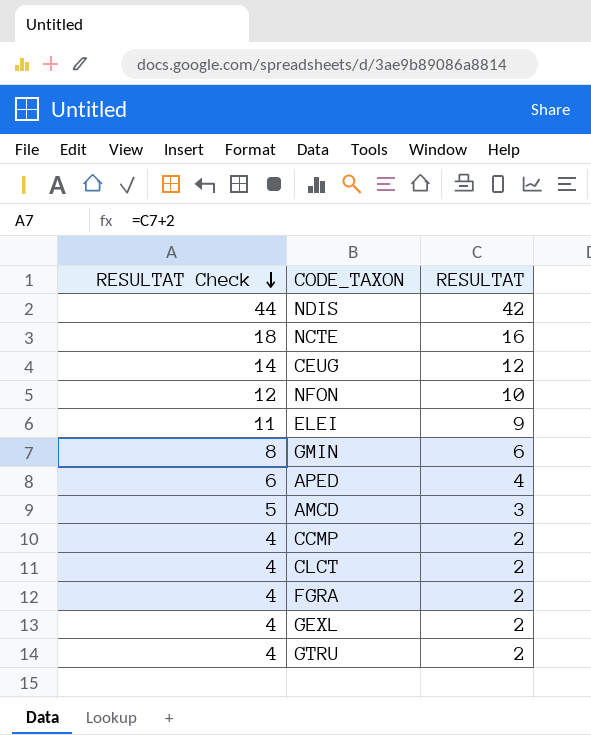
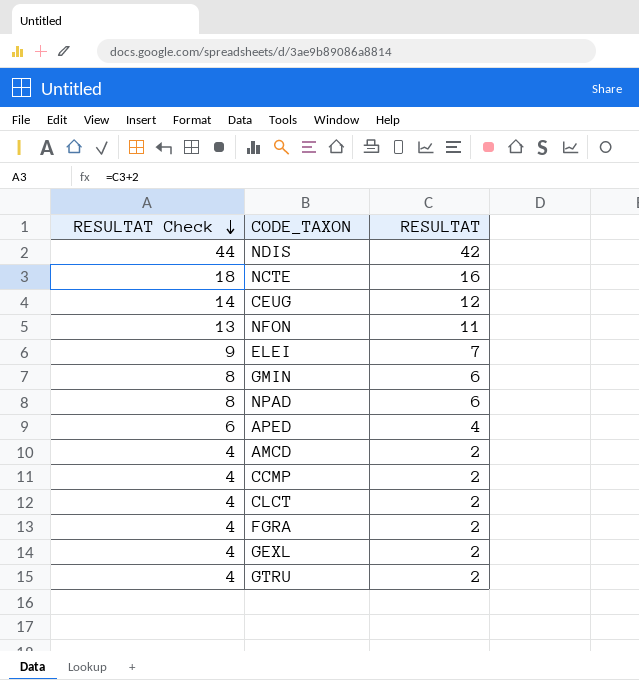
NFON | RESULTAT Check: 12 -> 13
NFON | RESULTAT: 10 -> 11
ELEI | RESULTAT Check: 11 -> 9
ELEI | RESULTAT: 9 -> 7
row NPAD: none -> 8 | 6
AMCD | RESULTAT Check: 5 -> 4
AMCD | RESULTAT: 3 -> 2

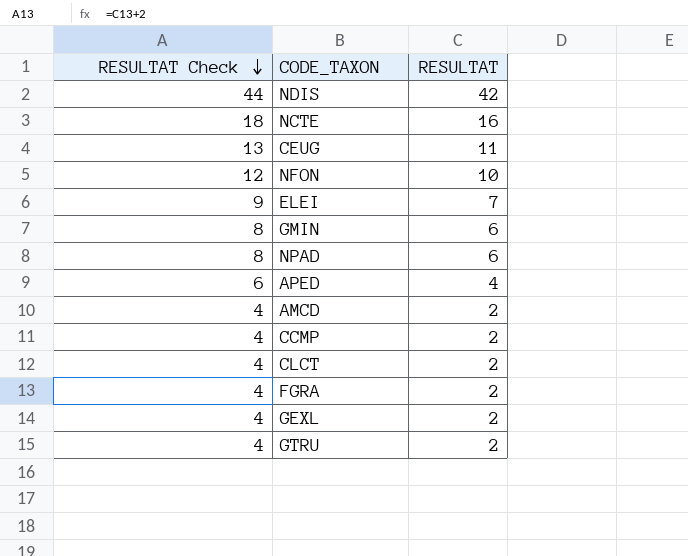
CEUG | RESULTAT Check: 14 -> 13
CEUG | RESULTAT: 12 -> 11
NFON | RESULTAT Check: 13 -> 12
NFON | RESULTAT: 11 -> 10

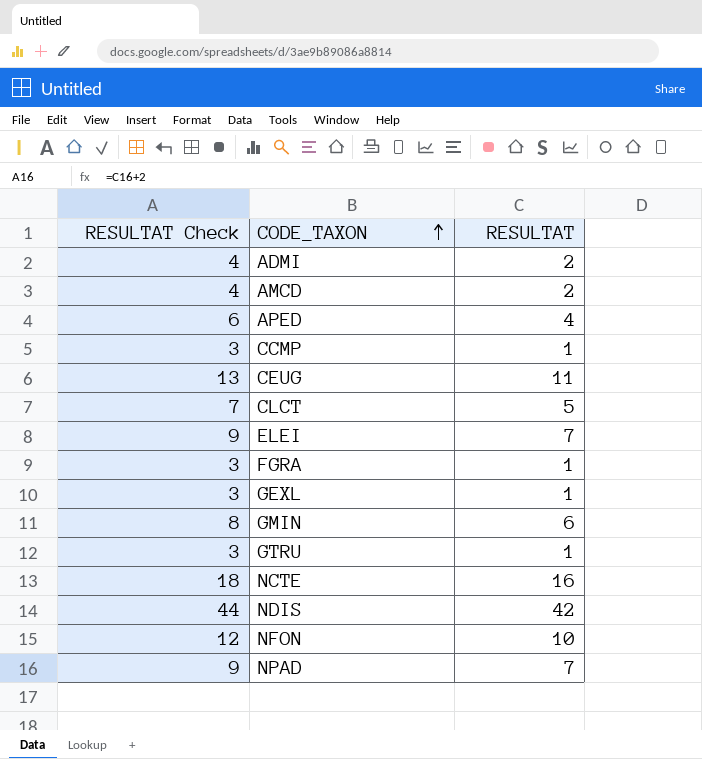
row order: RESULTAT Check descending -> CODE_TAXON ascending
row ADMI: none -> 4 | 2
CCMP | RESULTAT Check: 4 -> 3
CCMP | RESULTAT: 2 -> 1
CLCT | RESULTAT Check: 4 -> 7
CLCT | RESULTAT: 2 -> 5
FGRA | RESULTAT Check: 4 -> 3
FGRA | RESULTAT: 2 -> 1
GEXL | RESULTAT Check: 4 -> 3
GEXL | RESULTAT: 2 -> 1
GTRU | RESULTAT Check: 4 -> 3
GTRU | RESULTAT: 2 -> 1
NPAD | RESULTAT Check: 8 -> 9
NPAD | RESULTAT: 6 -> 7

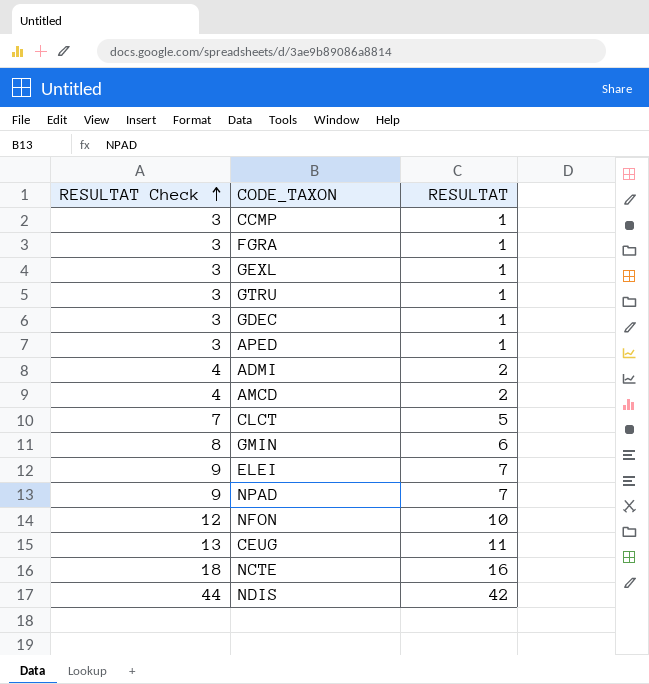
row order: CODE_TAXON ascending -> RESULTAT Check ascending
row GDEC: none -> 3 | 1
APED | RESULTAT Check: 6 -> 3
APED | RESULTAT: 4 -> 1

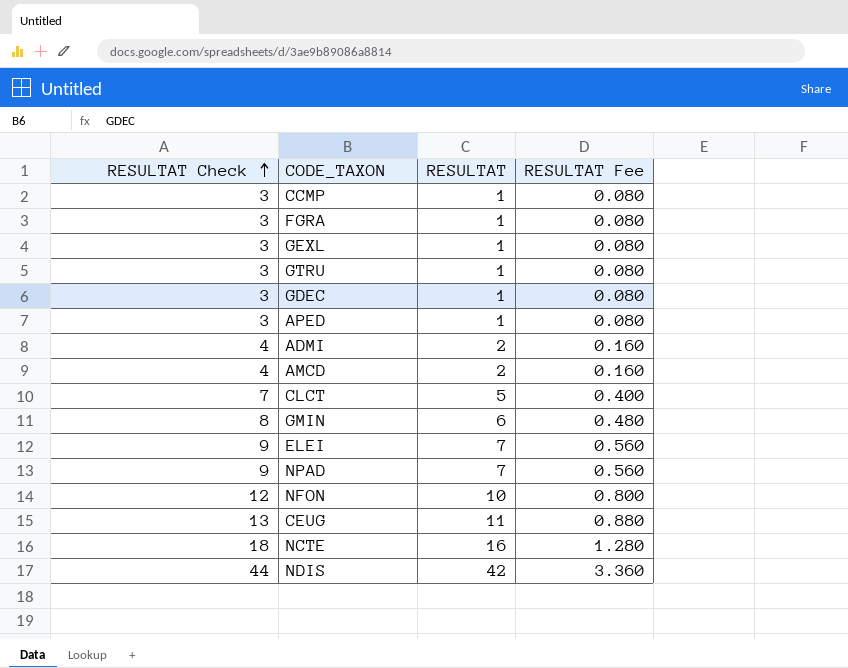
column RESULTAT Fee | formula: none -> [RESULTAT] * 0.08

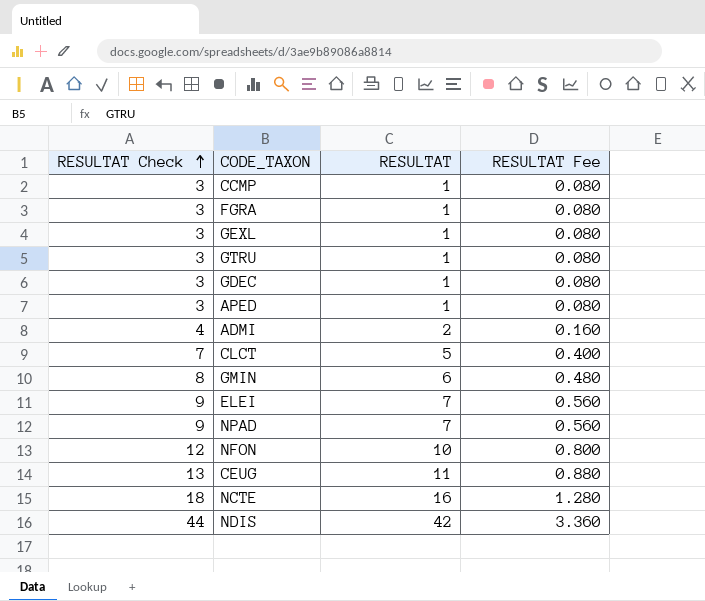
row AMCD: 4 | 2 | 0.160 -> none

